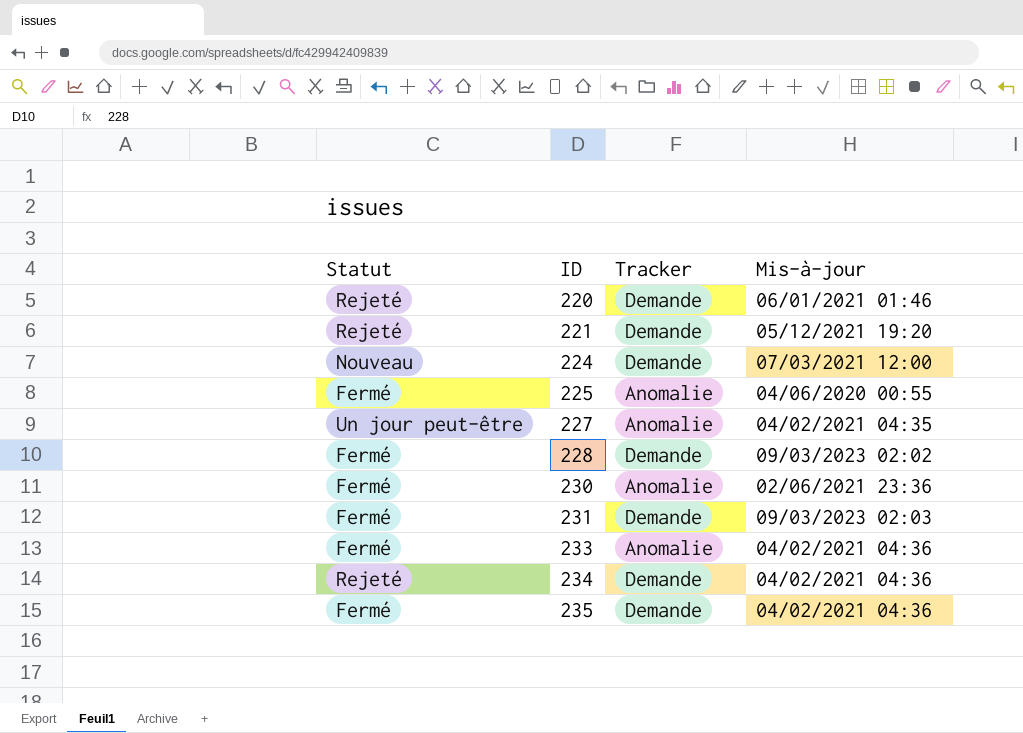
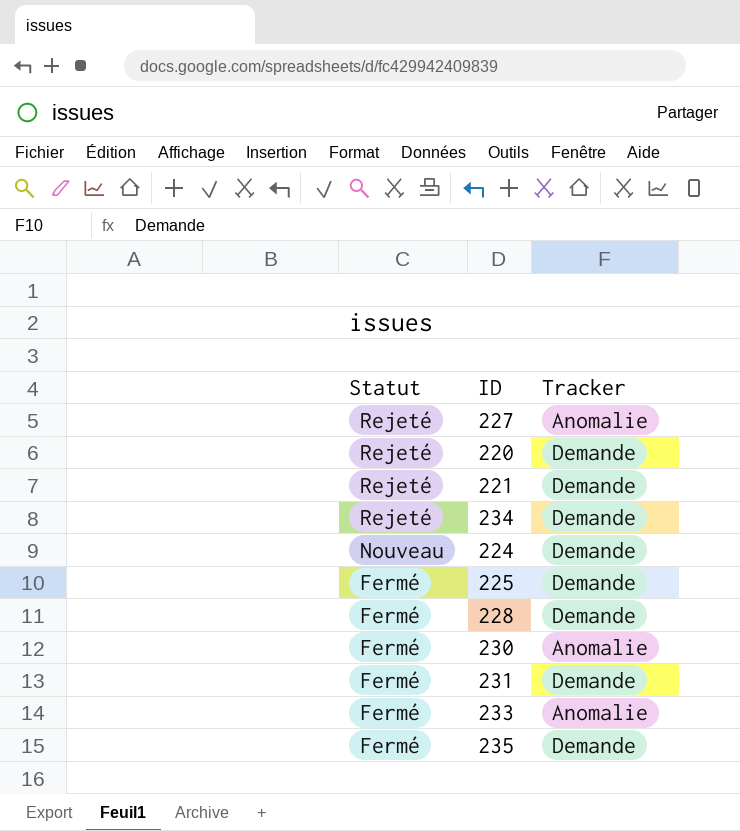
row order: ID ascending -> Statut descending
column Mis-à-jour | position: 4 -> none
227 | Statut: Un jour peut-être -> Rejeté
225 | Tracker: Anomalie -> Demande

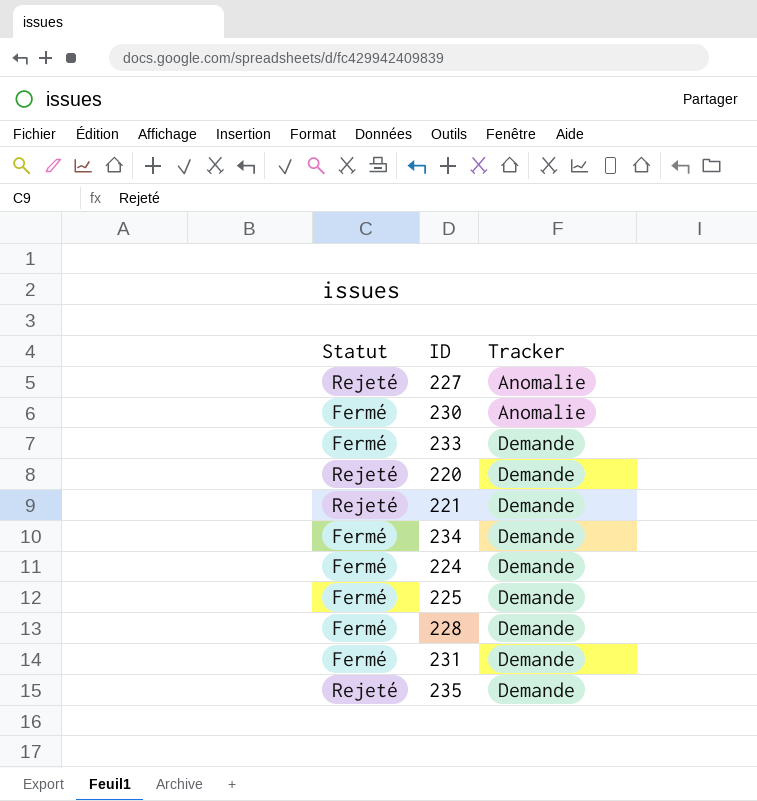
row order: Statut descending -> Tracker ascending
233 | Tracker: Anomalie -> Demande
234 | Statut: Rejeté -> Fermé
224 | Statut: Nouveau -> Fermé
235 | Statut: Fermé -> Rejeté

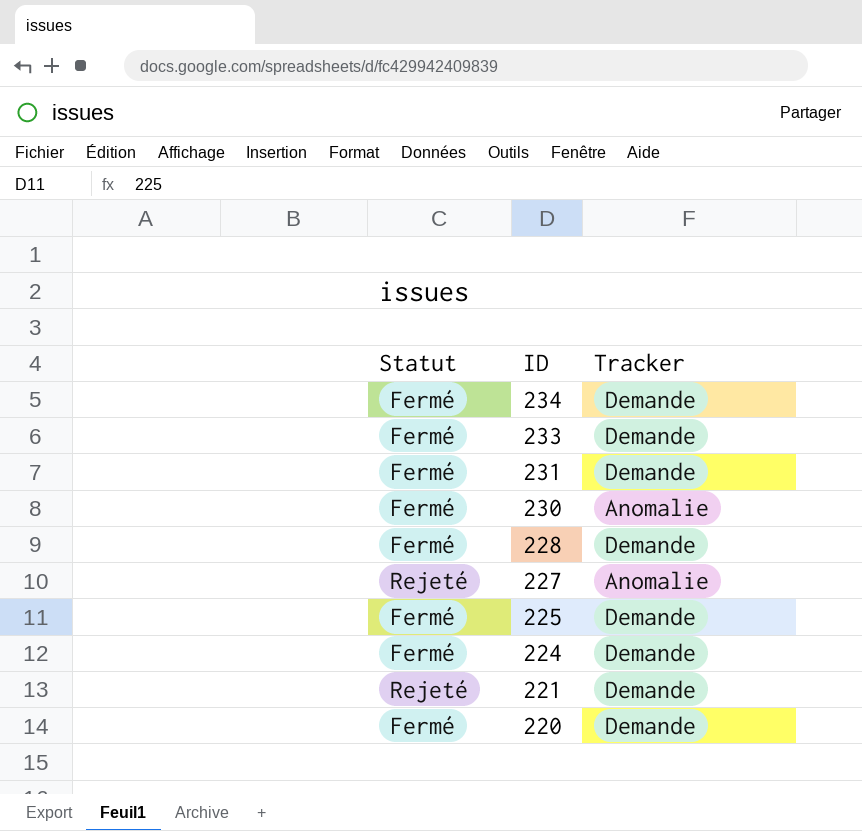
row order: Tracker ascending -> ID descending
row 235: Rejeté | Demande -> none
220 | Statut: Rejeté -> Fermé

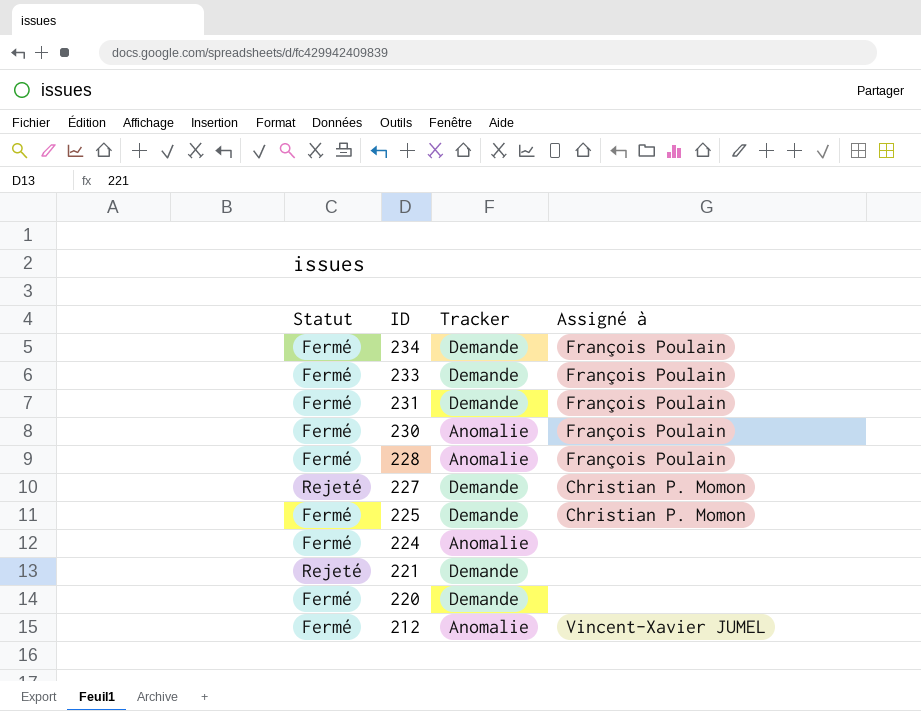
column Assigné à | position: none -> 4
228 | Tracker: Demande -> Anomalie
227 | Tracker: Anomalie -> Demande
224 | Tracker: Demande -> Anomalie
row 212: none -> Fermé | Anomalie | Vincent-Xavier JUMEL

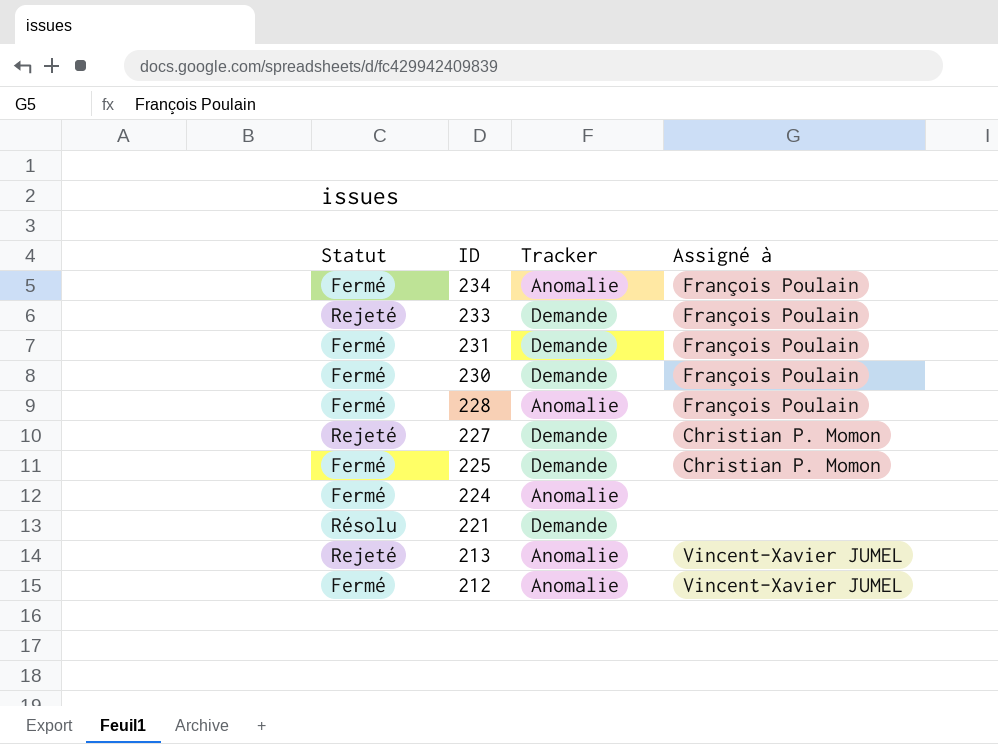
row 220: Fermé | Demande | none -> none
234 | Tracker: Demande -> Anomalie
233 | Statut: Fermé -> Rejeté
230 | Tracker: Anomalie -> Demande
221 | Statut: Rejeté -> Résolu
row 213: none -> Rejeté | Anomalie | Vincent-Xavier JUMEL

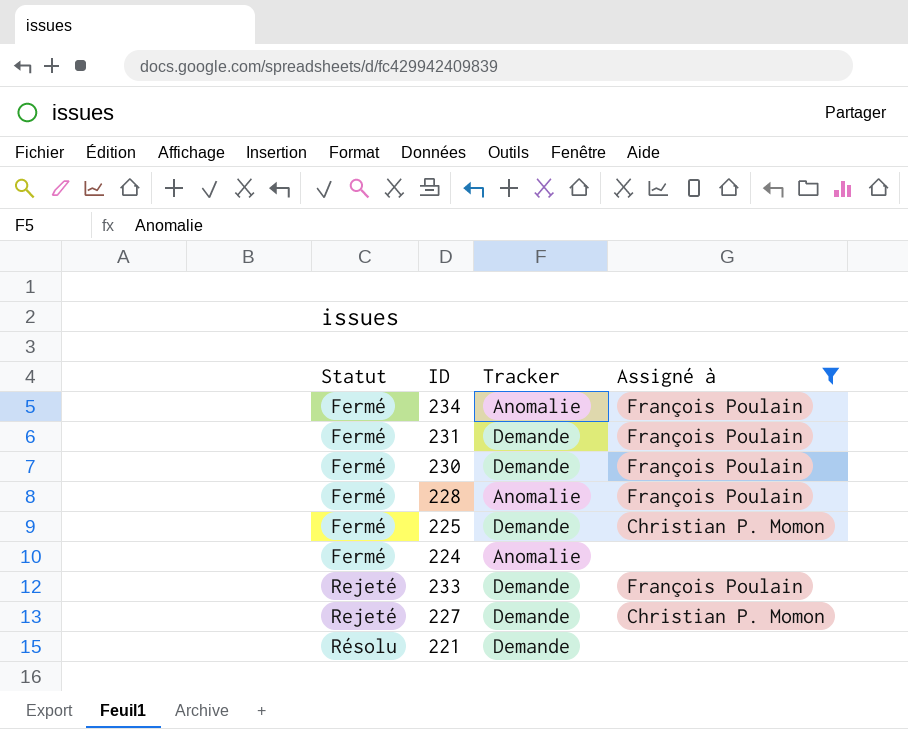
filter: none -> Assigné à != Vincent-Xavier JUMEL
row order: ID descending -> Statut ascending

